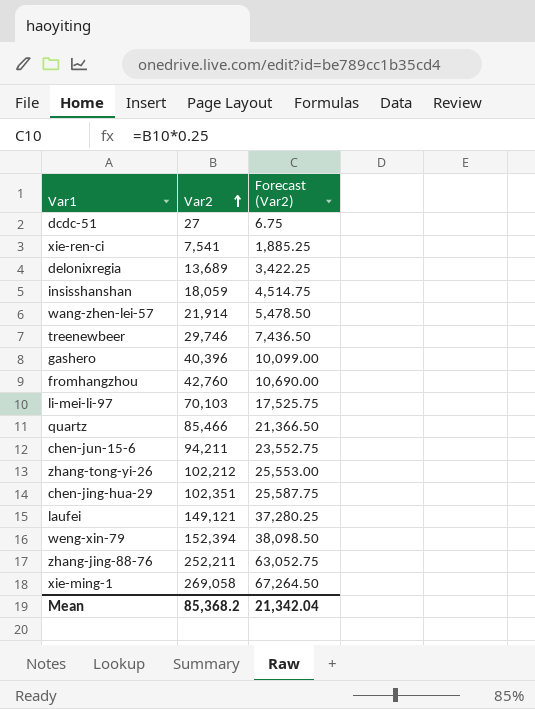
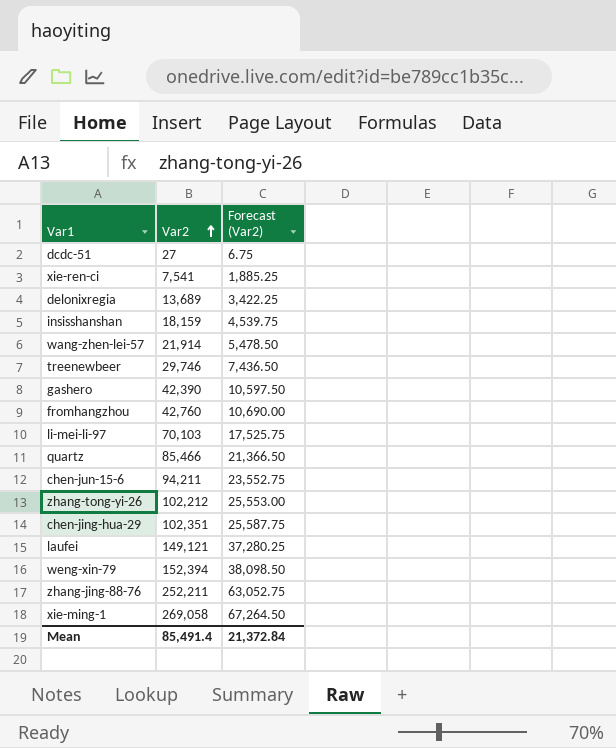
insisshanshan | Var2: 18,059 -> 18,159
insisshanshan | Forecast (Var2): 4,514.75 -> 4,539.75
gashero | Var2: 40,396 -> 42,390
gashero | Forecast (Var2): 10,099.00 -> 10,597.50
Mean | Var2: 85,368.2 -> 85,491.4
Mean | Forecast (Var2): 21,342.04 -> 21,372.84

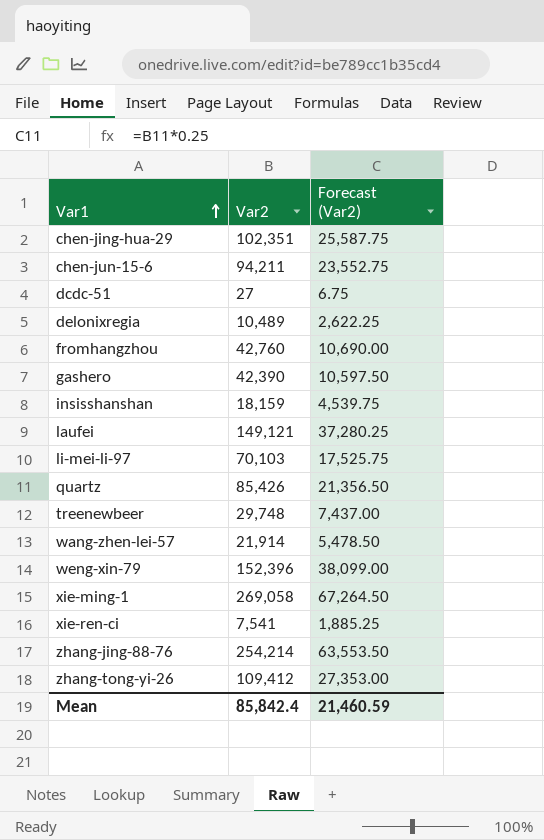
row order: Var2 ascending -> Var1 ascending
delonixregia | Var2: 13,689 -> 10,489
delonixregia | Forecast (Var2): 3,422.25 -> 2,622.25
quartz | Var2: 85,466 -> 85,426
quartz | Forecast (Var2): 21,366.50 -> 21,356.50
treenewbeer | Var2: 29,746 -> 29,748
treenewbeer | Forecast (Var2): 7,436.50 -> 7,437.00
weng-xin-79 | Var2: 152,394 -> 152,396
weng-xin-79 | Forecast (Var2): 38,098.50 -> 38,099.00
zhang-jing-88-76 | Var2: 252,211 -> 254,214
zhang-jing-88-76 | Forecast (Var2): 63,052.75 -> 63,553.50
zhang-tong-yi-26 | Var2: 102,212 -> 109,412
zhang-tong-yi-26 | Forecast (Var2): 25,553.00 -> 27,353.00
Mean | Var2: 85,491.4 -> 85,842.4
Mean | Forecast (Var2): 21,372.84 -> 21,460.59

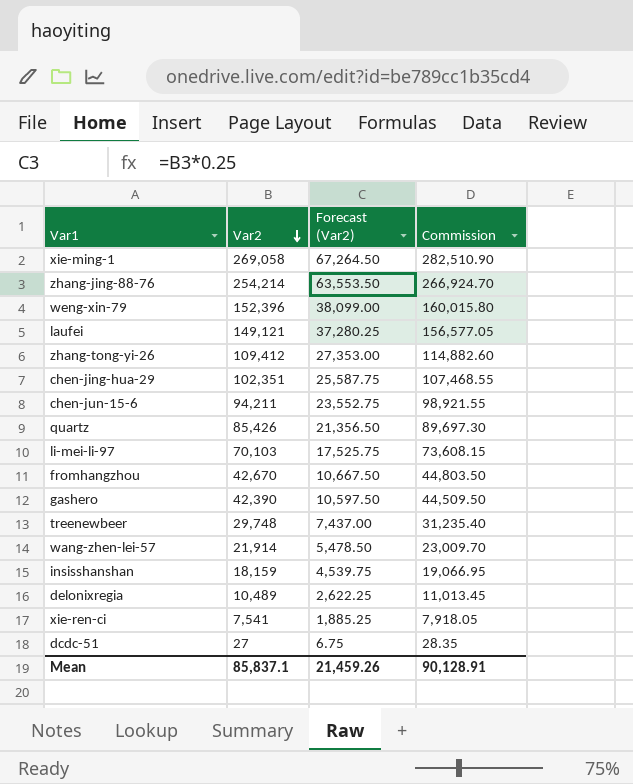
row order: Var1 ascending -> Var2 descending
column Commission | formula: none -> [Var2] * 1.05
fromhangzhou | Var2: 42,760 -> 42,670
fromhangzhou | Forecast (Var2): 10,690.00 -> 10,667.50
Mean | Var2: 85,842.4 -> 85,837.1
Mean | Forecast (Var2): 21,460.59 -> 21,459.26

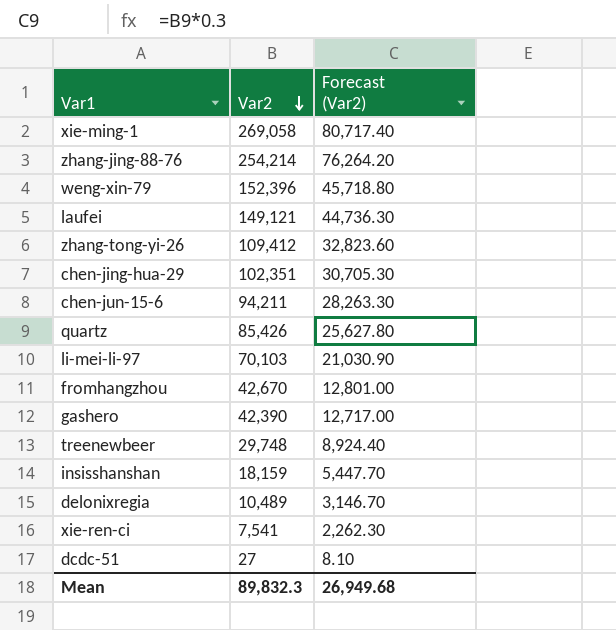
column Commission | formula: [Var2] * 1.05 -> none
column Forecast (Var2) | formula: [Var2] * 0.25 -> [Var2] * 0.3
row wang-zhen-lei-57: 21,914 | 5,478.50 | 23,009.70 -> none
Mean | Var2: 85,837.1 -> 89,832.3
Mean | Forecast (Var2): 21,459.26 -> 26,949.68

